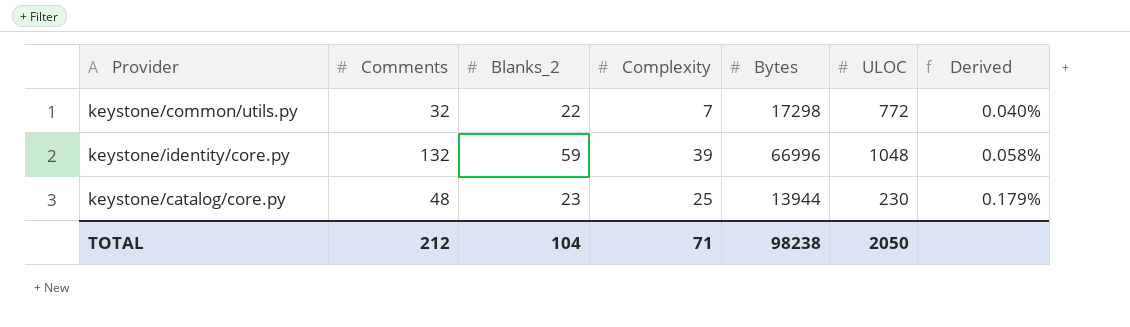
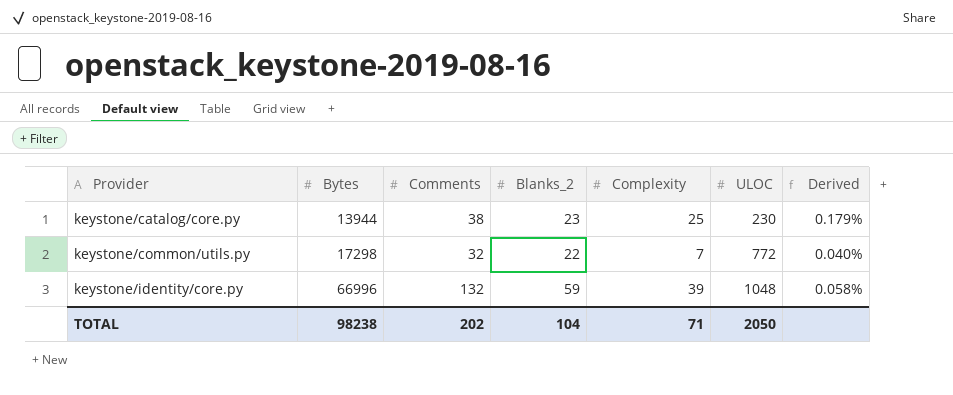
row order: Derived ascending -> Provider ascending
column Bytes | position: 5 -> 2
keystone/catalog/core.py | Comments: 48 -> 38
TOTAL | Comments: 212 -> 202

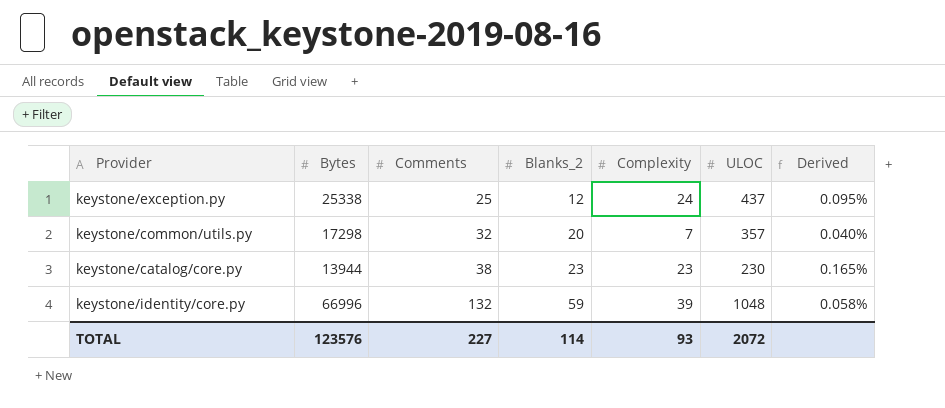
row order: Provider ascending -> Comments ascending
row keystone/exception.py: none -> 25338 | 25 | 12 | 24 | 437 | 0.095%
keystone/common/utils.py | Blanks_2: 22 -> 20
keystone/common/utils.py | ULOC: 772 -> 357
keystone/catalog/core.py | Complexity: 25 -> 23
keystone/catalog/core.py | Derived: 0.179% -> 0.165%
TOTAL | Bytes: 98238 -> 123576
TOTAL | Comments: 202 -> 227
TOTAL | Blanks_2: 104 -> 114
TOTAL | Complexity: 71 -> 93
TOTAL | ULOC: 2050 -> 2072

